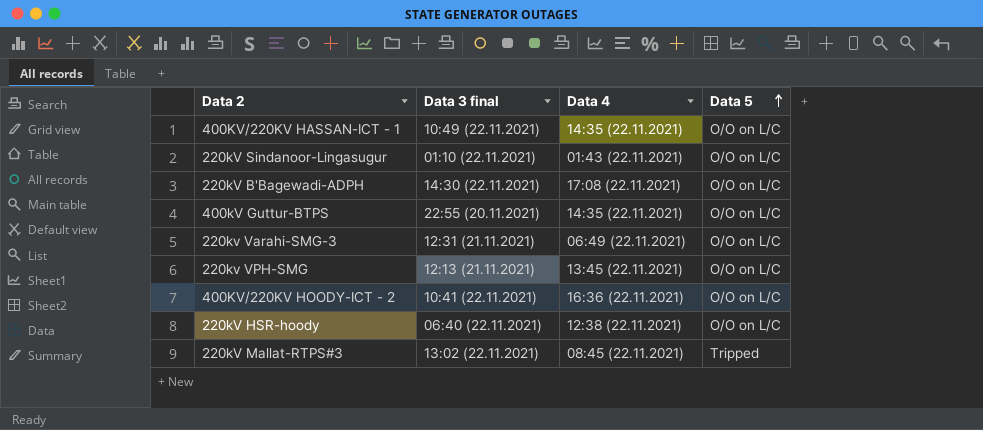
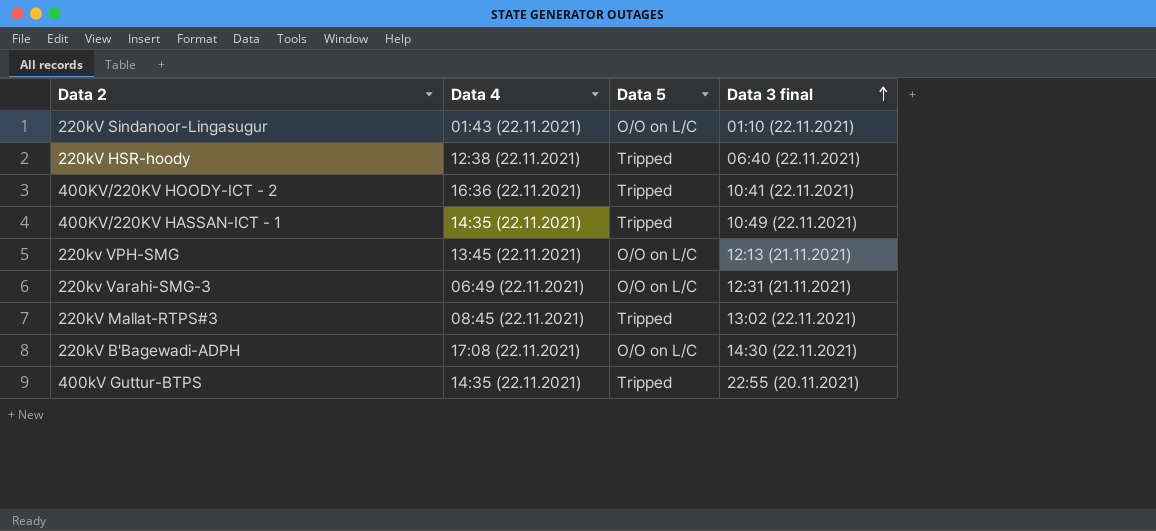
row order: Data 5 ascending -> Data 3 final ascending
column Data 3 final | position: 2 -> 4
220kV HSR-hoody | Data 5: O/O on L/C -> Tripped
400KV/220KV HOODY-ICT - 2 | Data 5: O/O on L/C -> Tripped
400KV/220KV HASSAN-ICT - 1 | Data 5: O/O on L/C -> Tripped
400kV Guttur-BTPS | Data 5: O/O on L/C -> Tripped

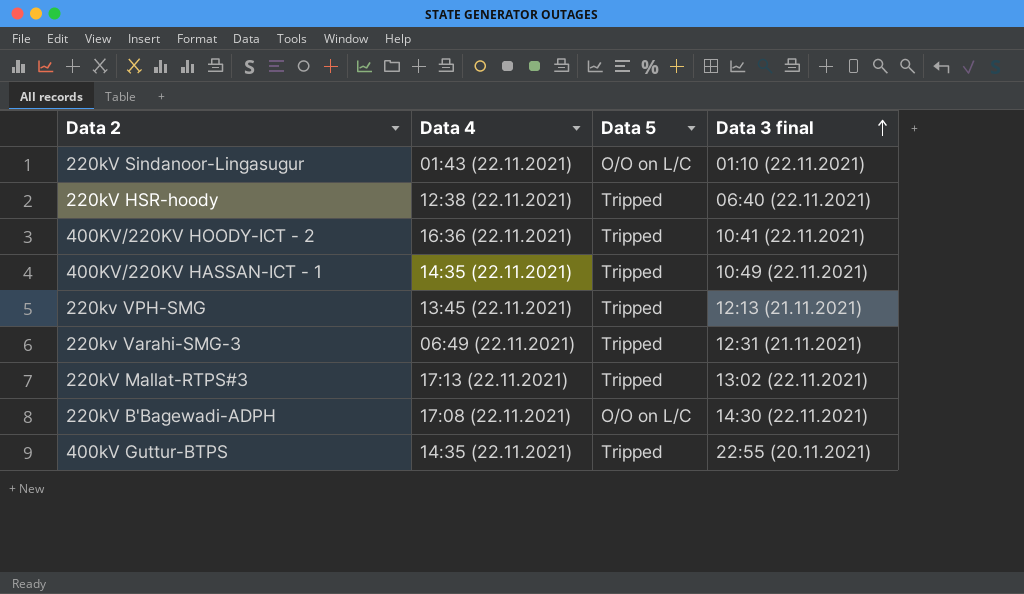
220kv VPH-SMG | Data 5: O/O on L/C -> Tripped
220kv Varahi-SMG-3 | Data 5: O/O on L/C -> Tripped
220kV Mallat-RTPS#3 | Data 4: 08:45 (22.11.2021) -> 17:13 (22.11.2021)

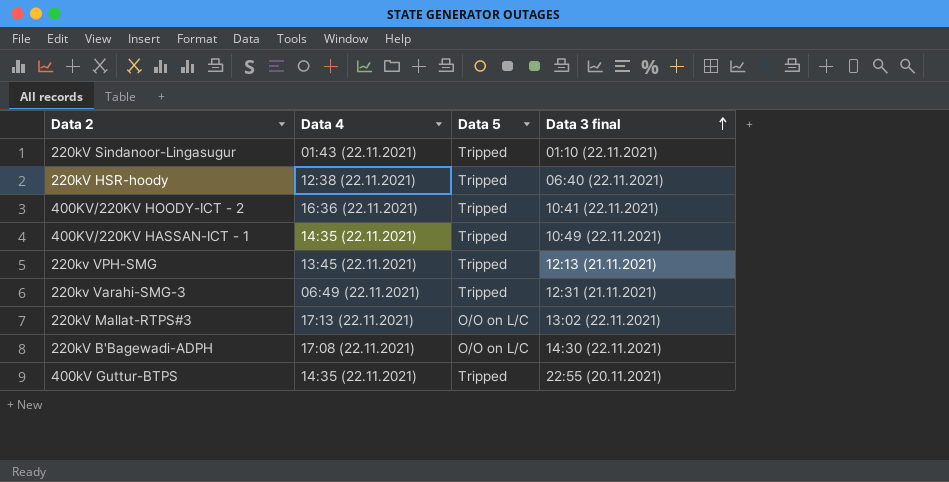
220kV Sindanoor-Lingasugur | Data 5: O/O on L/C -> Tripped
220kV Mallat-RTPS#3 | Data 5: Tripped -> O/O on L/C

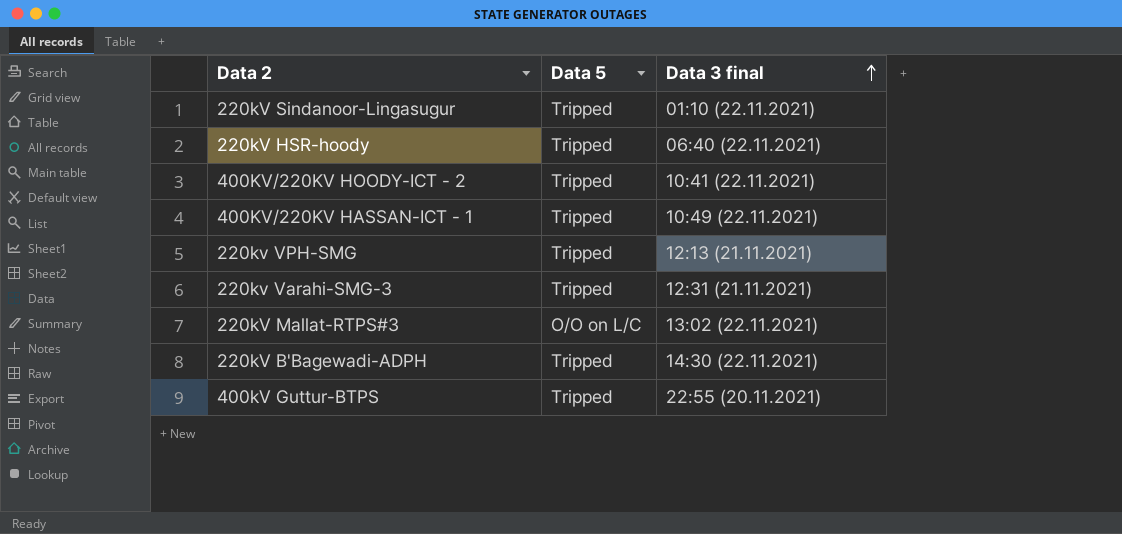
column Data 4 | position: 2 -> none
220kV B'Bagewadi-ADPH | Data 5: O/O on L/C -> Tripped

